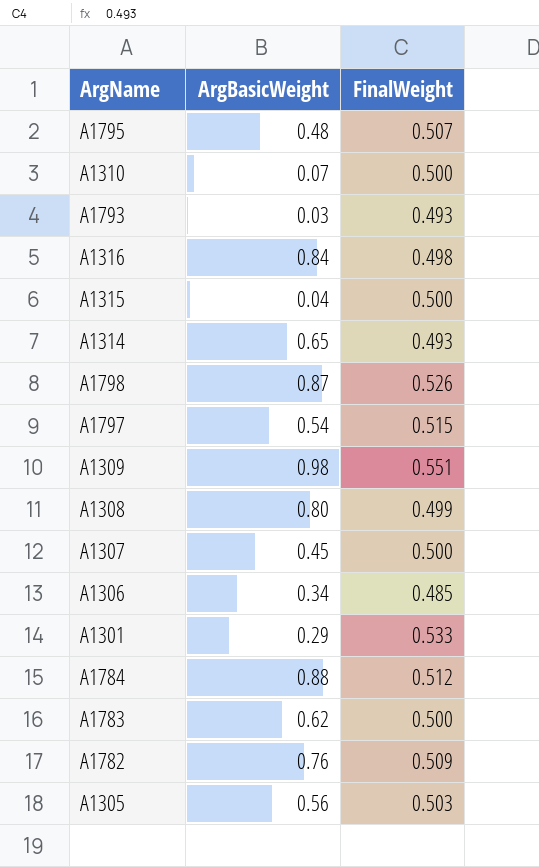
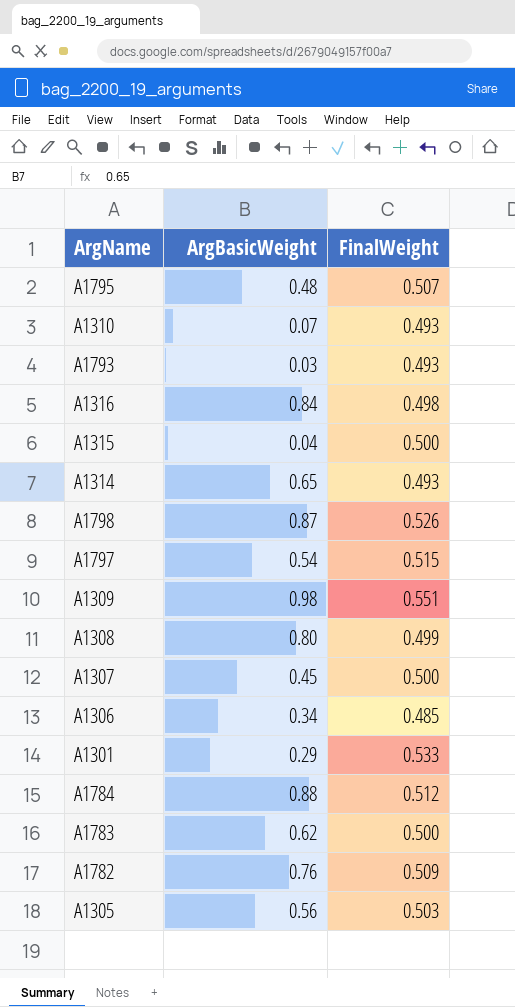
A1310 | FinalWeight: 0.500 -> 0.493

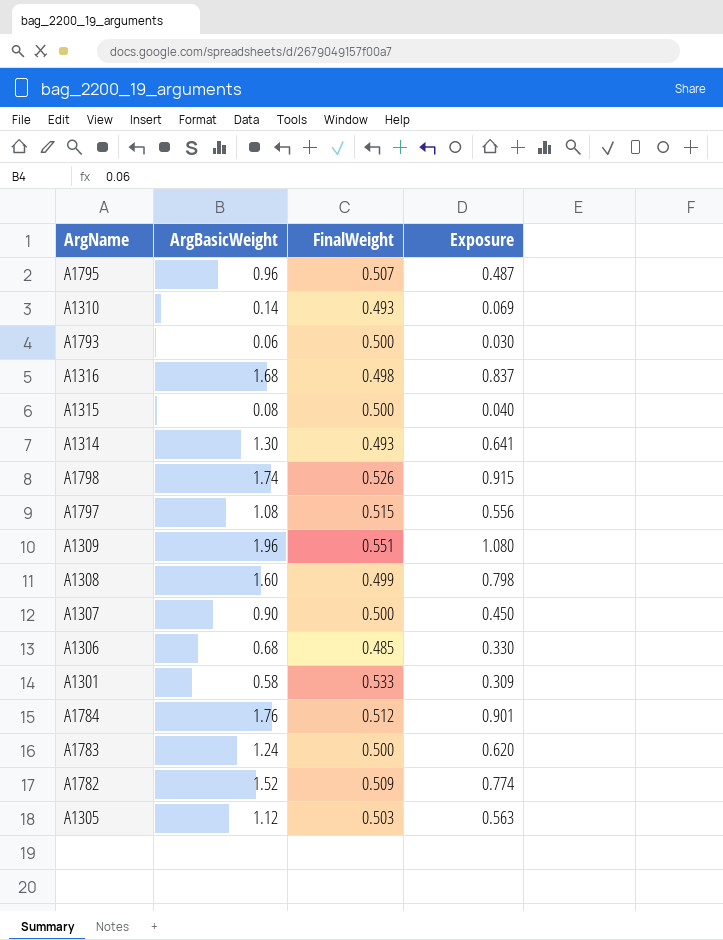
column Exposure | formula: none -> [ArgBasicWeight] * [FinalWeight]
A1795 | ArgBasicWeight: 0.48 -> 0.96
A1310 | ArgBasicWeight: 0.07 -> 0.14
A1793 | ArgBasicWeight: 0.03 -> 0.06
A1793 | FinalWeight: 0.493 -> 0.500
A1316 | ArgBasicWeight: 0.84 -> 1.68
A1315 | ArgBasicWeight: 0.04 -> 0.08
A1314 | ArgBasicWeight: 0.65 -> 1.30
A1798 | ArgBasicWeight: 0.87 -> 1.74
A1797 | ArgBasicWeight: 0.54 -> 1.08
A1309 | ArgBasicWeight: 0.98 -> 1.96
A1308 | ArgBasicWeight: 0.80 -> 1.60
A1307 | ArgBasicWeight: 0.45 -> 0.90
A1306 | ArgBasicWeight: 0.34 -> 0.68
A1301 | ArgBasicWeight: 0.29 -> 0.58
A1784 | ArgBasicWeight: 0.88 -> 1.76
A1783 | ArgBasicWeight: 0.62 -> 1.24
A1782 | ArgBasicWeight: 0.76 -> 1.52
A1305 | ArgBasicWeight: 0.56 -> 1.12

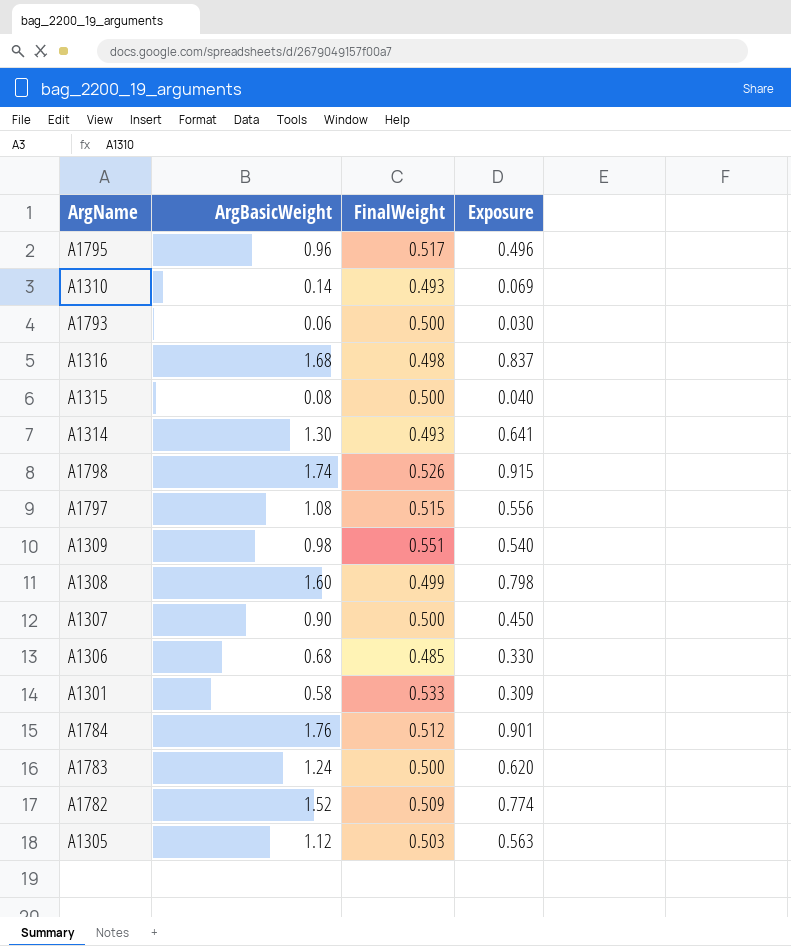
A1795 | FinalWeight: 0.507 -> 0.517
A1795 | Exposure: 0.487 -> 0.496
A1309 | ArgBasicWeight: 1.96 -> 0.98
A1309 | Exposure: 1.080 -> 0.540

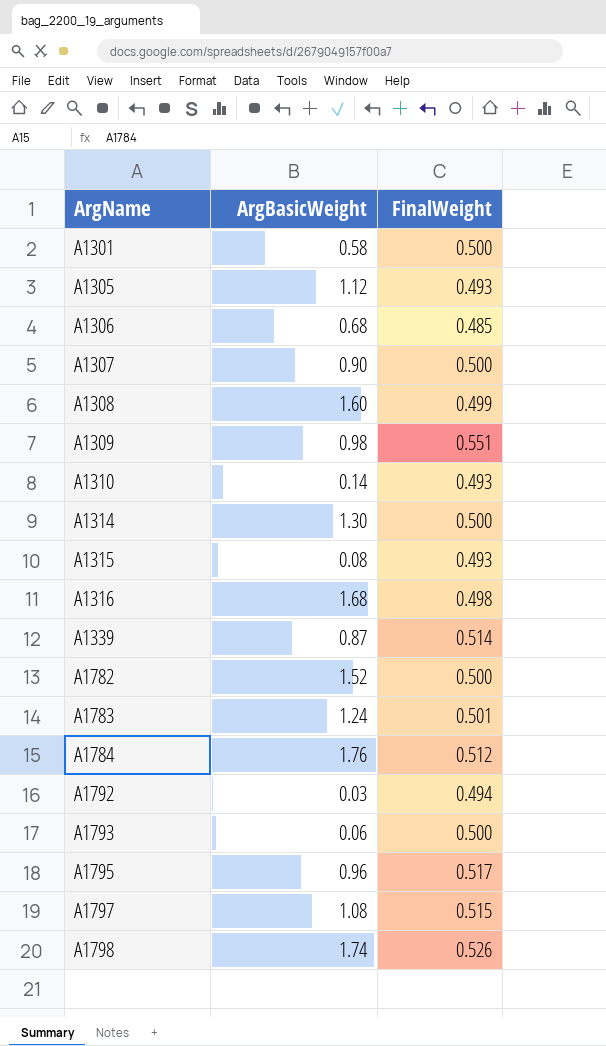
row order: none -> ArgName ascending
column Exposure | formula: [ArgBasicWeight] * [FinalWeight] -> none
A1301 | FinalWeight: 0.533 -> 0.500
A1305 | FinalWeight: 0.503 -> 0.493
A1314 | FinalWeight: 0.493 -> 0.500
A1315 | FinalWeight: 0.500 -> 0.493
row A1339: none -> 0.87 | 0.514
A1782 | FinalWeight: 0.509 -> 0.500
A1783 | FinalWeight: 0.500 -> 0.501
row A1792: none -> 0.03 | 0.494

